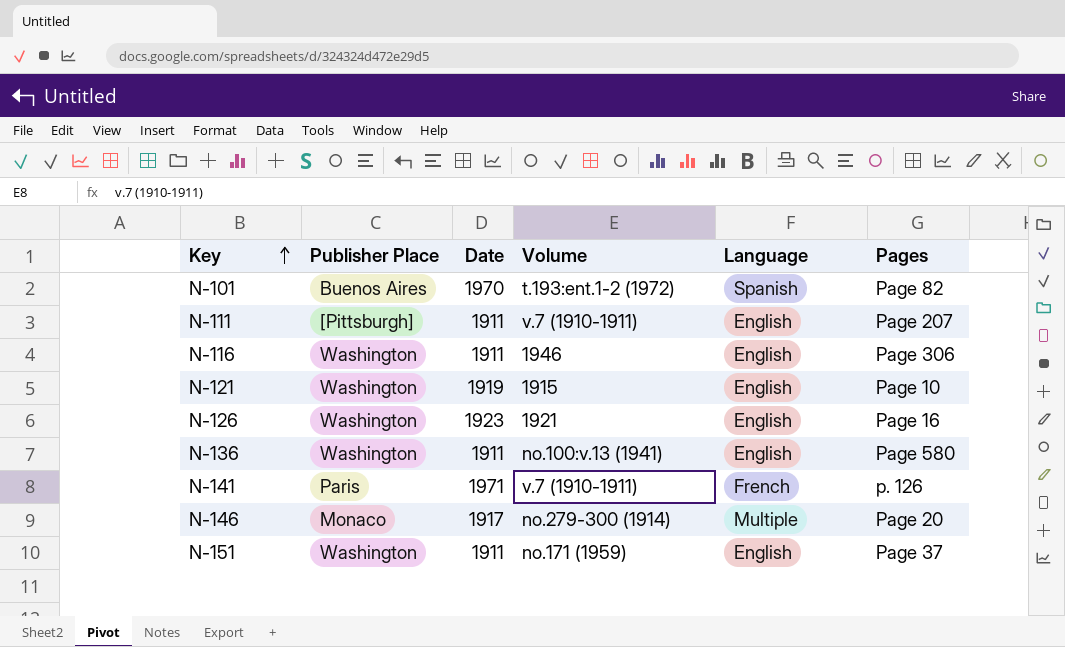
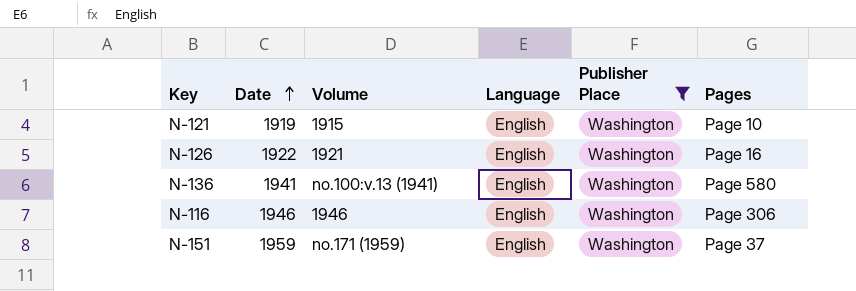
filter: none -> Publisher Place = Washington
row order: Key ascending -> Date ascending
column Publisher Place | position: 2 -> 5
N-126 | Date: 1923 -> 1922
N-136 | Date: 1911 -> 1941
N-116 | Date: 1911 -> 1946
N-151 | Date: 1911 -> 1959

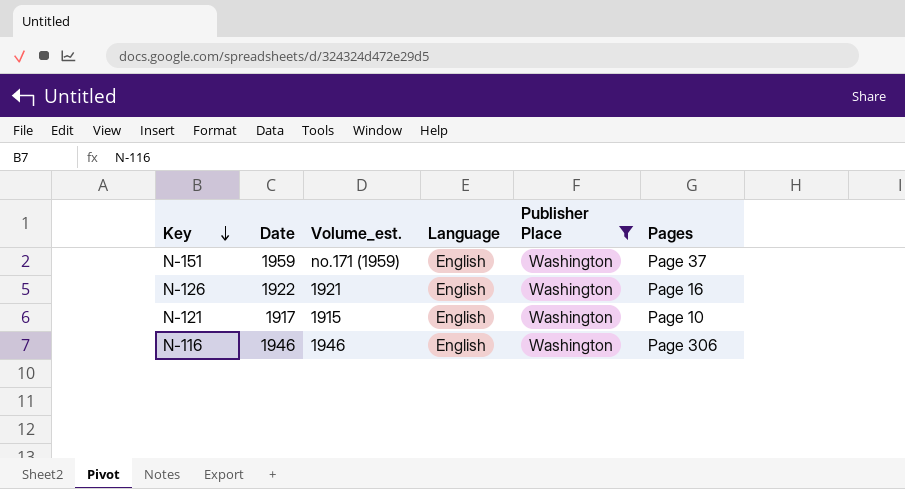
row order: Date ascending -> Key descending
column name: Volume -> Volume_est.
row N-136: 1941 | no.100:v.13 (1941) | English | Washington | Page 580 -> none
N-121 | Date: 1919 -> 1917

